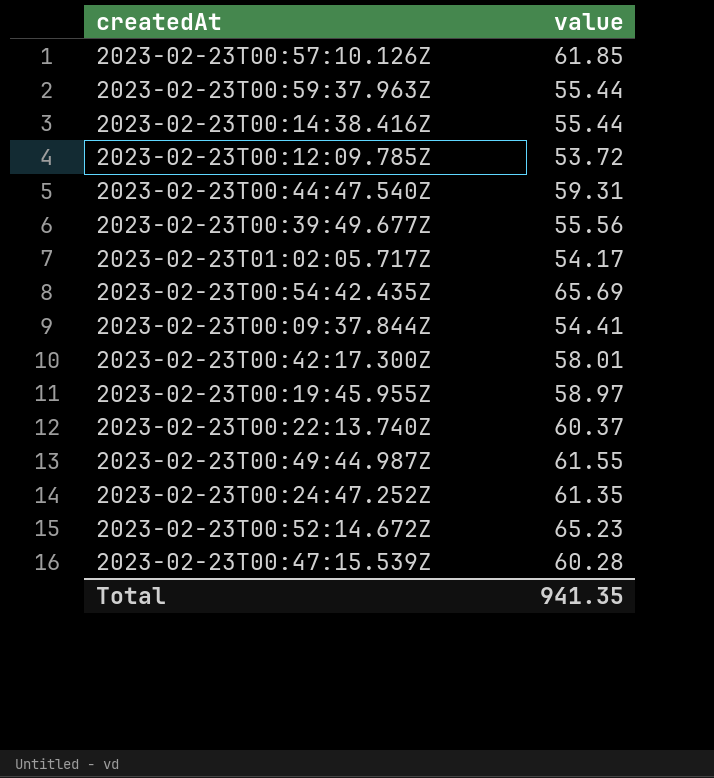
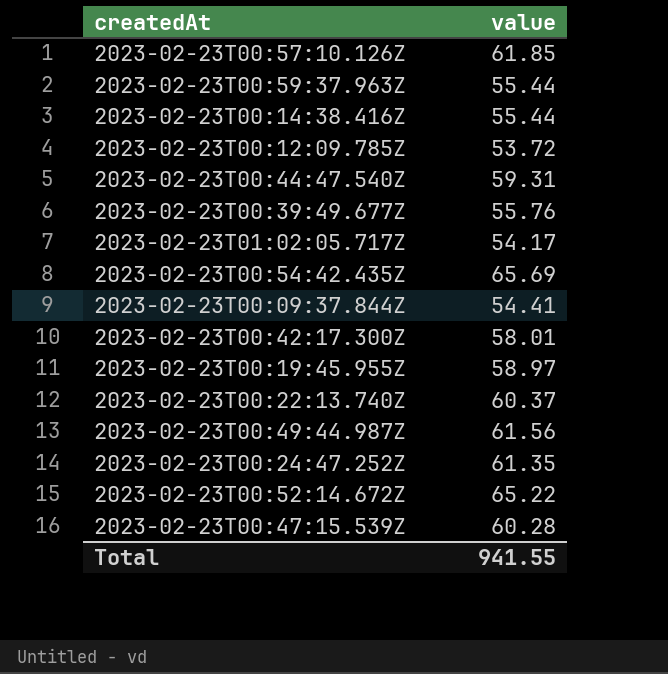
2023-02-23T00:39:49.677Z | value: 55.56 -> 55.76
2023-02-23T00:49:44.987Z | value: 61.55 -> 61.56
2023-02-23T00:52:14.672Z | value: 65.23 -> 65.22
Total | value: 941.35 -> 941.55

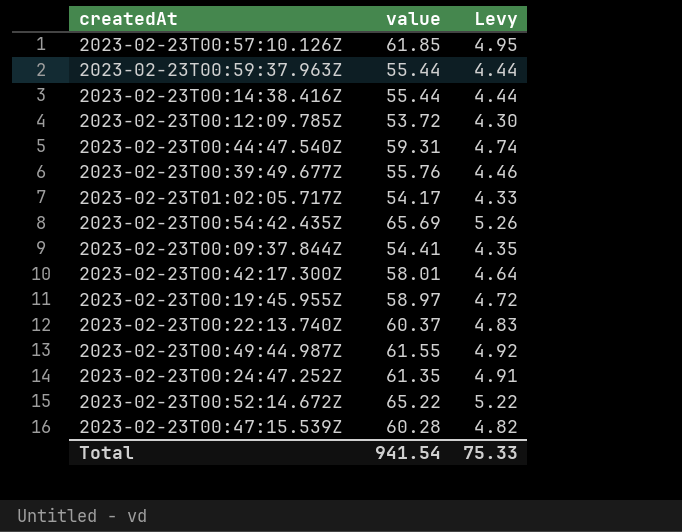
column Levy | formula: none -> [value] * 0.08
2023-02-23T00:49:44.987Z | value: 61.56 -> 61.55
Total | value: 941.55 -> 941.54

